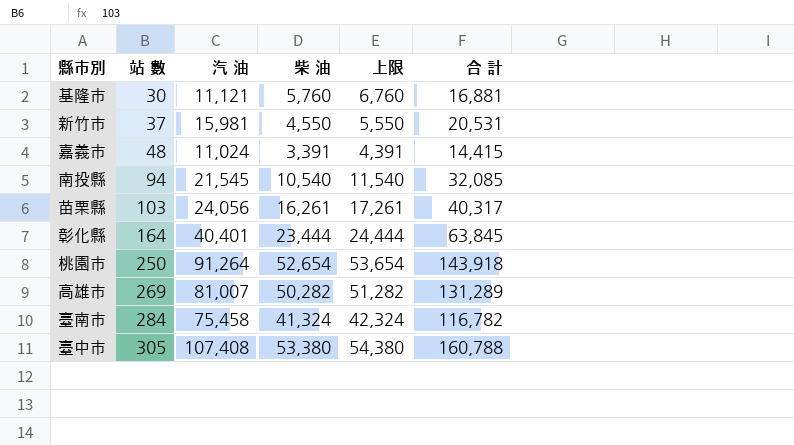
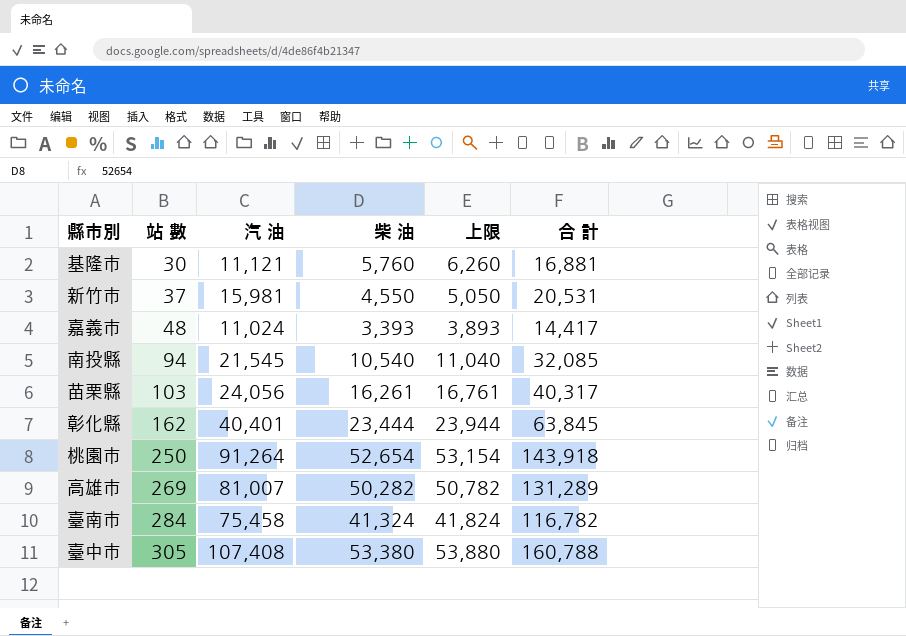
column 上限 | formula: [柴 油] + 1000 -> [柴 油] + 500
嘉義市 | 柴 油: 3,391 -> 3,393
嘉義市 | 合 計: 14,415 -> 14,417
彰化縣 | 站 數: 164 -> 162

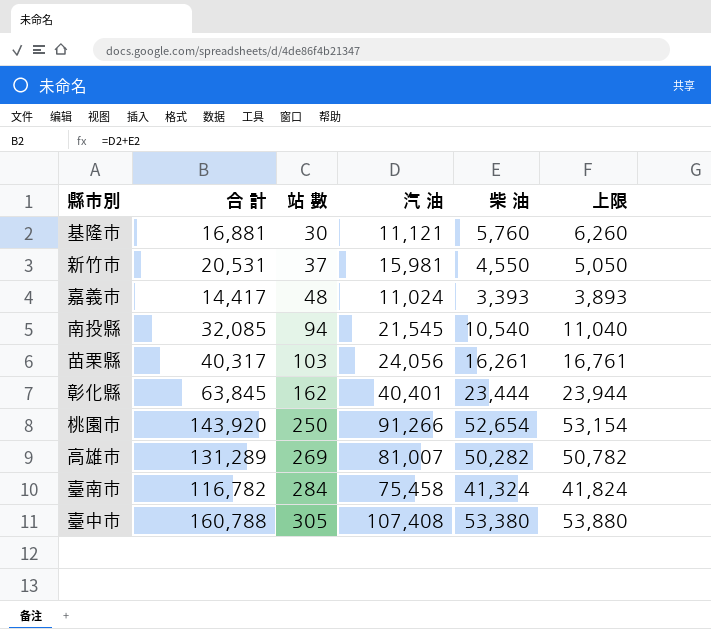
column 合 計 | position: 6 -> 2
桃園市 | 合 計: 143,918 -> 143,920
桃園市 | 汽 油: 91,264 -> 91,266

